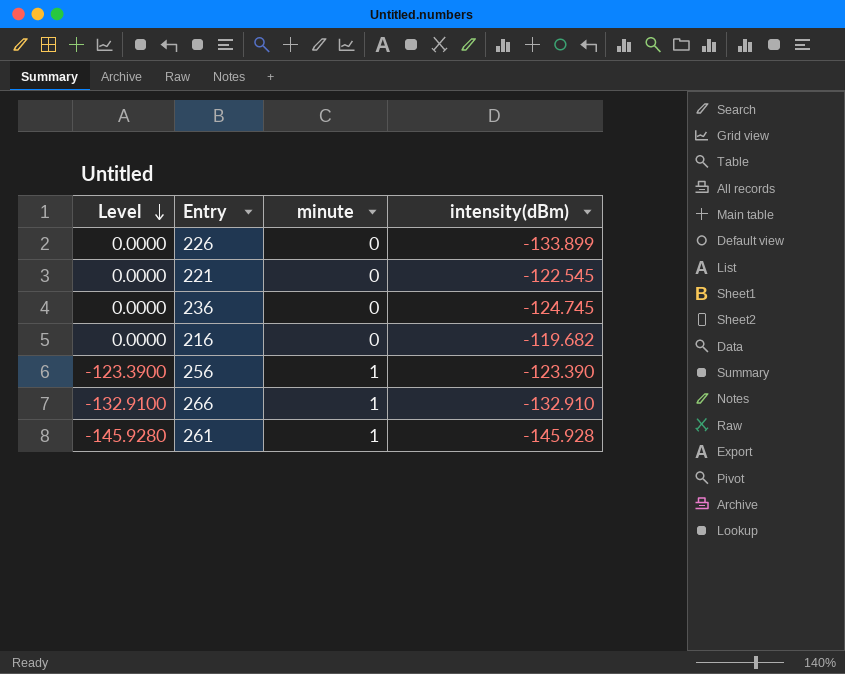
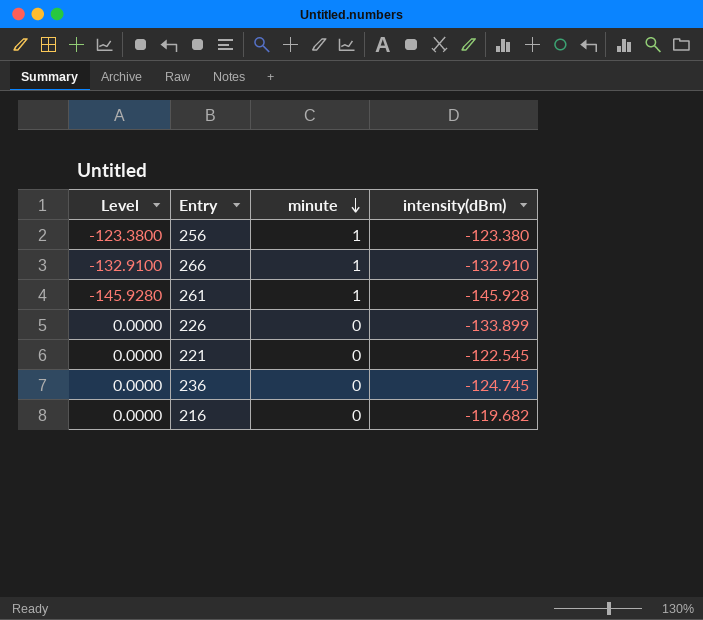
row order: Level descending -> minute descending
256 | Level: -123.3900 -> -123.3800
256 | intensity(dBm): -123.390 -> -123.380

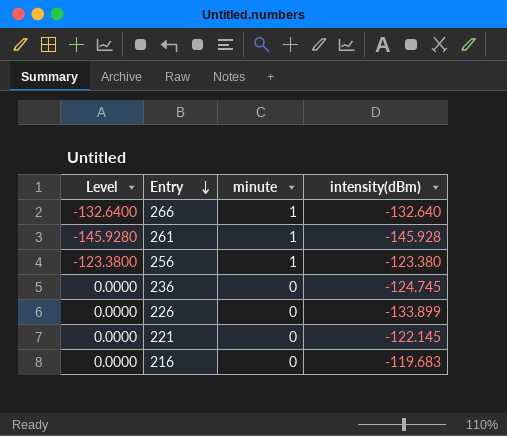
row order: minute descending -> Entry descending
266 | Level: -132.9100 -> -132.6400
266 | intensity(dBm): -132.910 -> -132.640
221 | intensity(dBm): -122.545 -> -122.145
216 | intensity(dBm): -119.682 -> -119.683

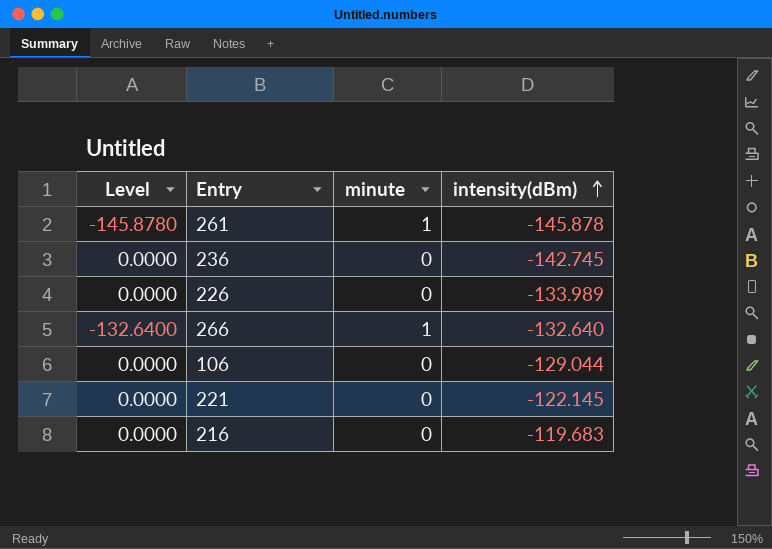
row order: Entry descending -> intensity(dBm) ascending
row 256: -123.3800 | 1 | -123.380 -> none
261 | Level: -145.9280 -> -145.8780
261 | intensity(dBm): -145.928 -> -145.878
236 | intensity(dBm): -124.745 -> -142.745
226 | intensity(dBm): -133.899 -> -133.989
row 106: none -> 0.0000 | 0 | -129.044

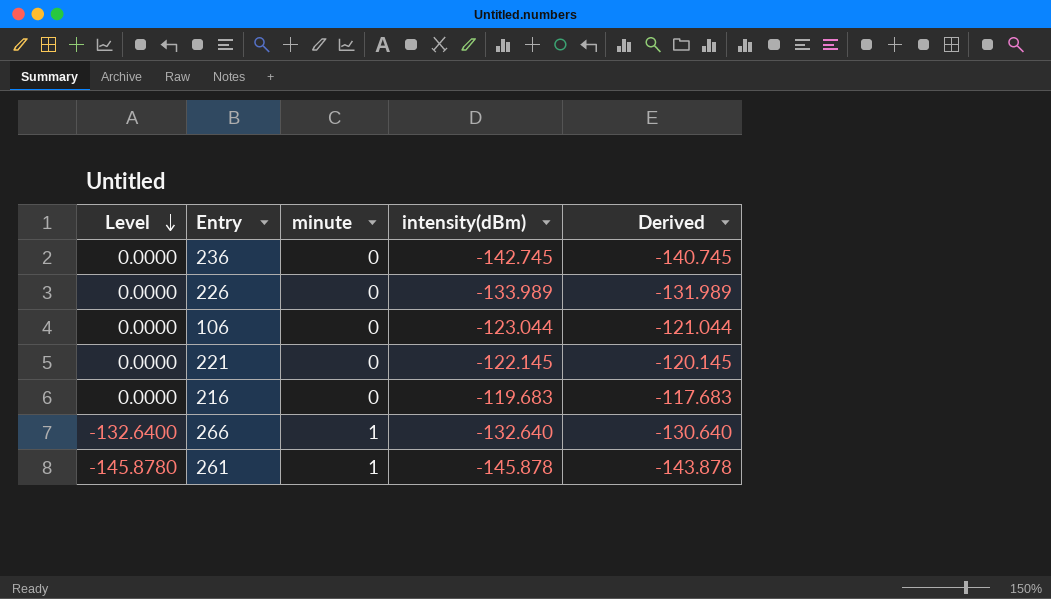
row order: intensity(dBm) ascending -> Level descending
column Derived | formula: none -> [intensity(dBm)] + 2
106 | intensity(dBm): -129.044 -> -123.044

